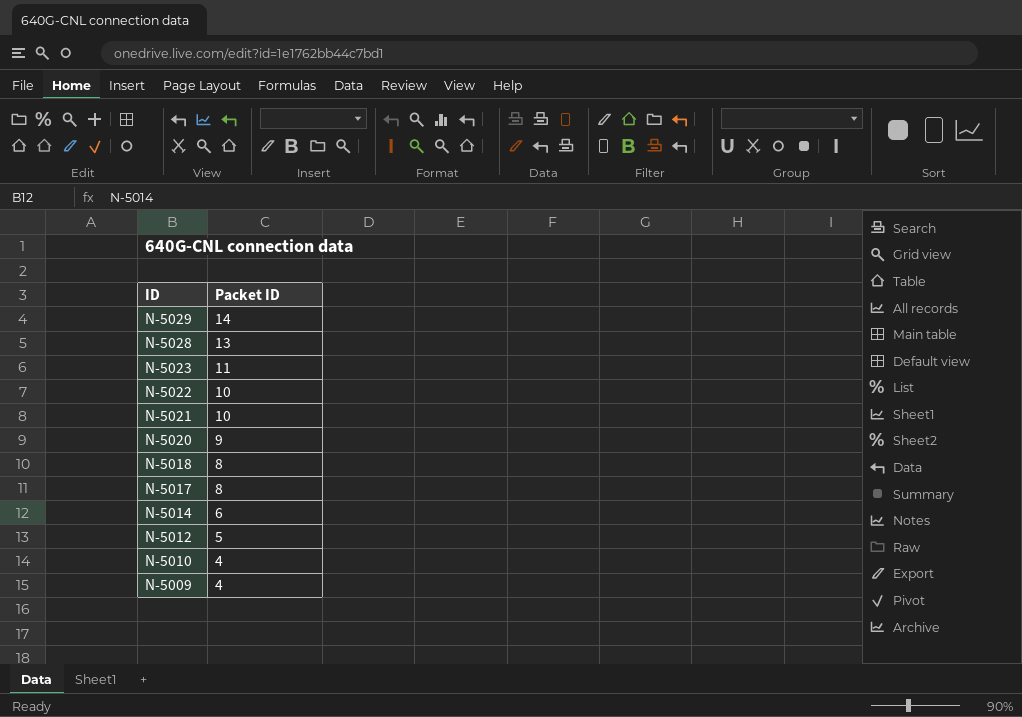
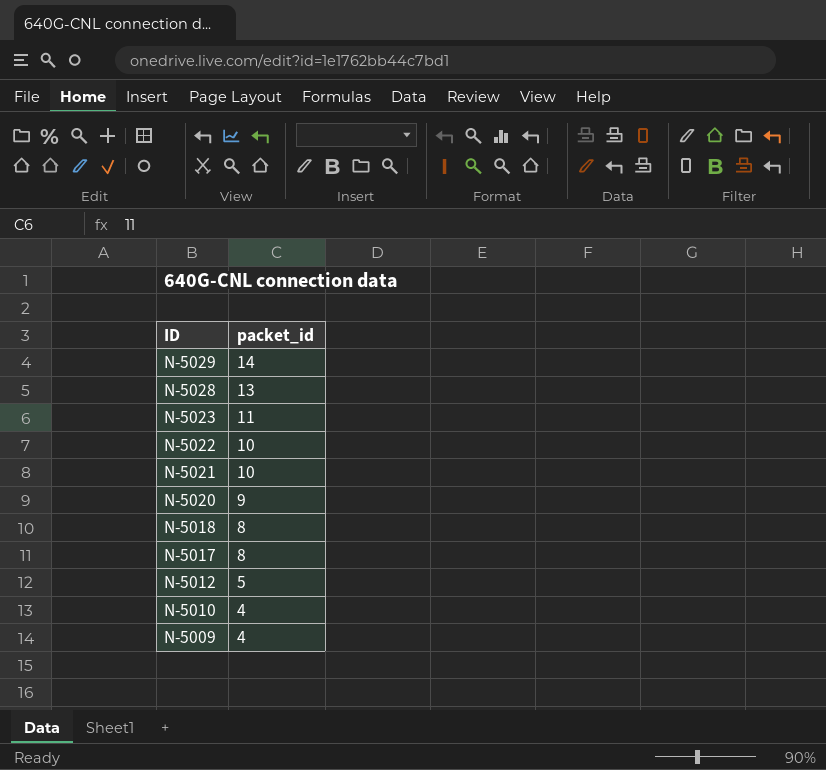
column name: Packet ID -> packet_id
row N-5014: 6 -> none

